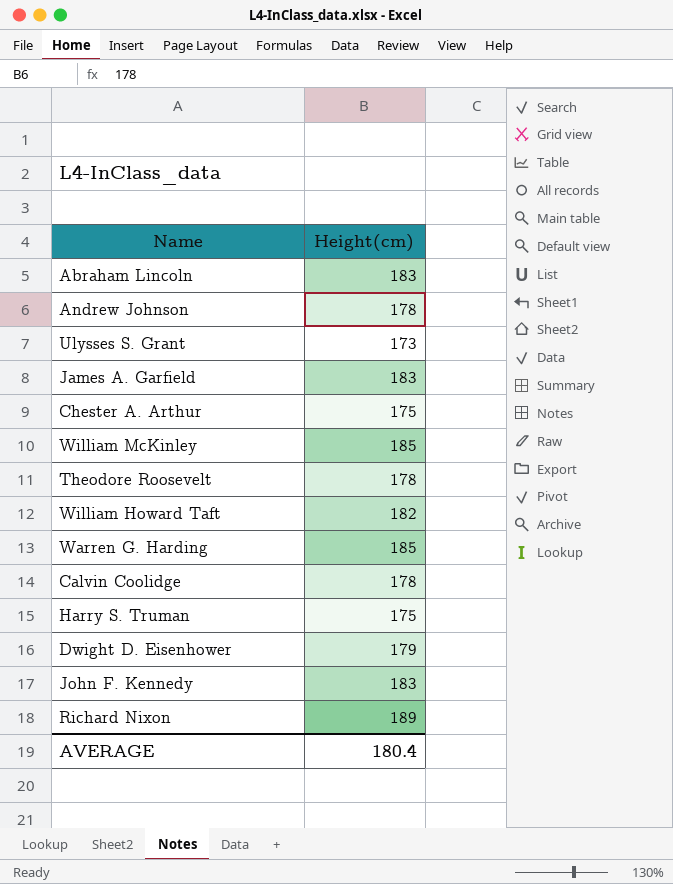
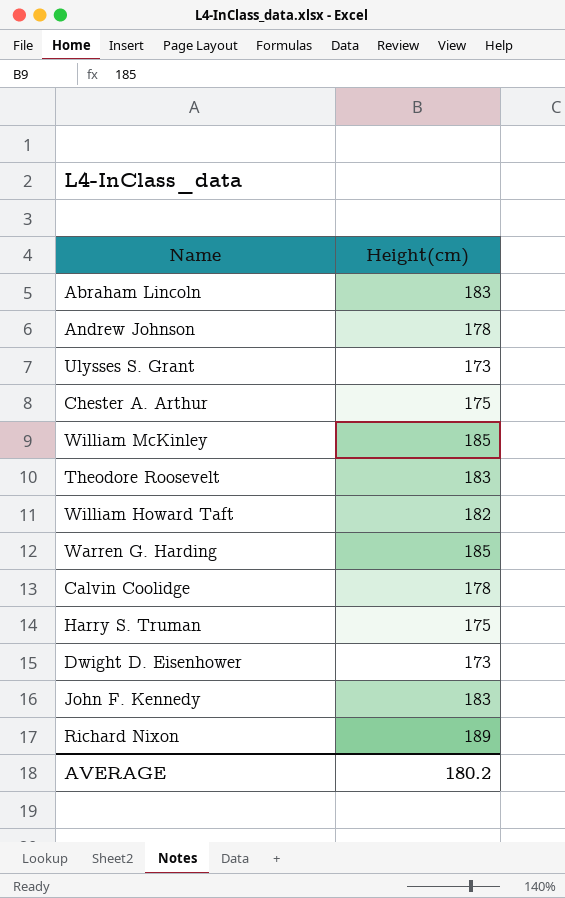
row James A. Garfield: 183 -> none
Theodore Roosevelt | Height(cm): 178 -> 183
Dwight D. Eisenhower | Height(cm): 179 -> 173
AVERAGE | Height(cm): 180.4 -> 180.2

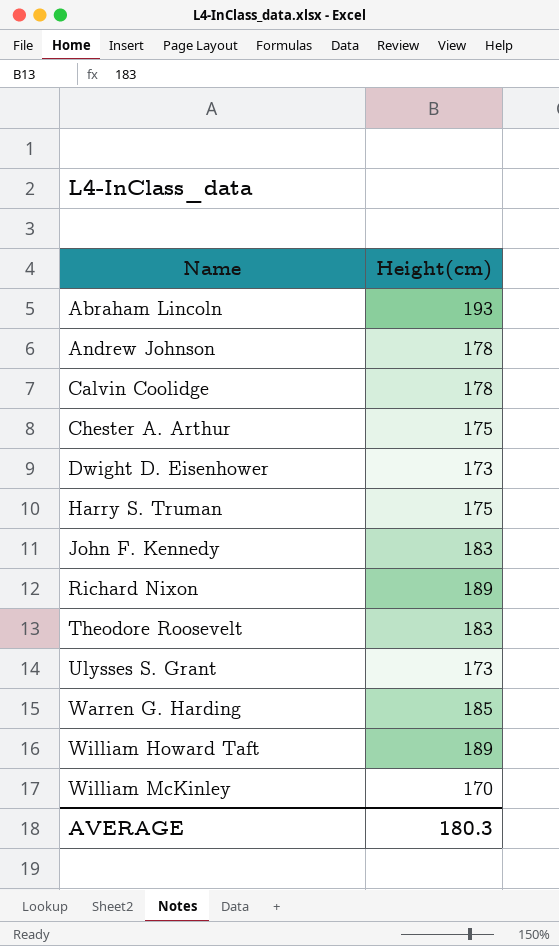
row order: none -> Name ascending
Abraham Lincoln | Height(cm): 183 -> 193
William Howard Taft | Height(cm): 182 -> 189
William McKinley | Height(cm): 185 -> 170
AVERAGE | Height(cm): 180.2 -> 180.3

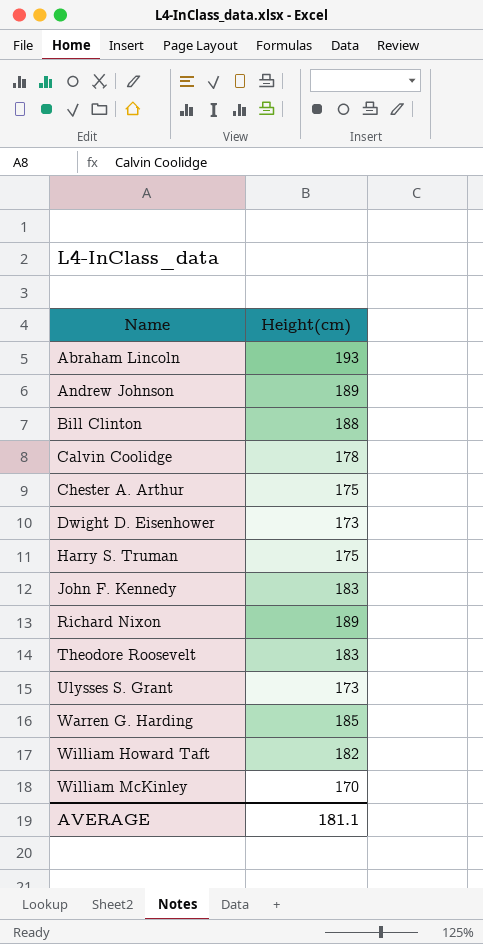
Andrew Johnson | Height(cm): 178 -> 189
row Bill Clinton: none -> 188
William Howard Taft | Height(cm): 189 -> 182
AVERAGE | Height(cm): 180.3 -> 181.1

